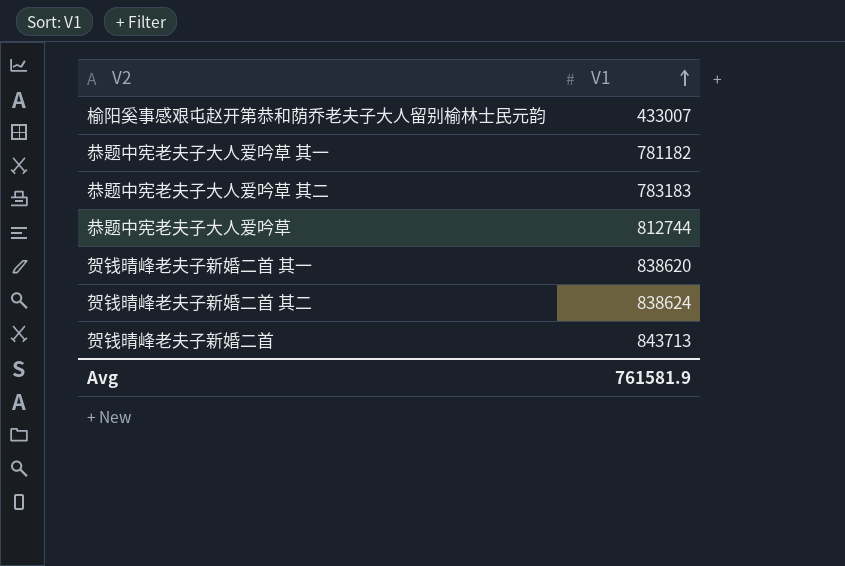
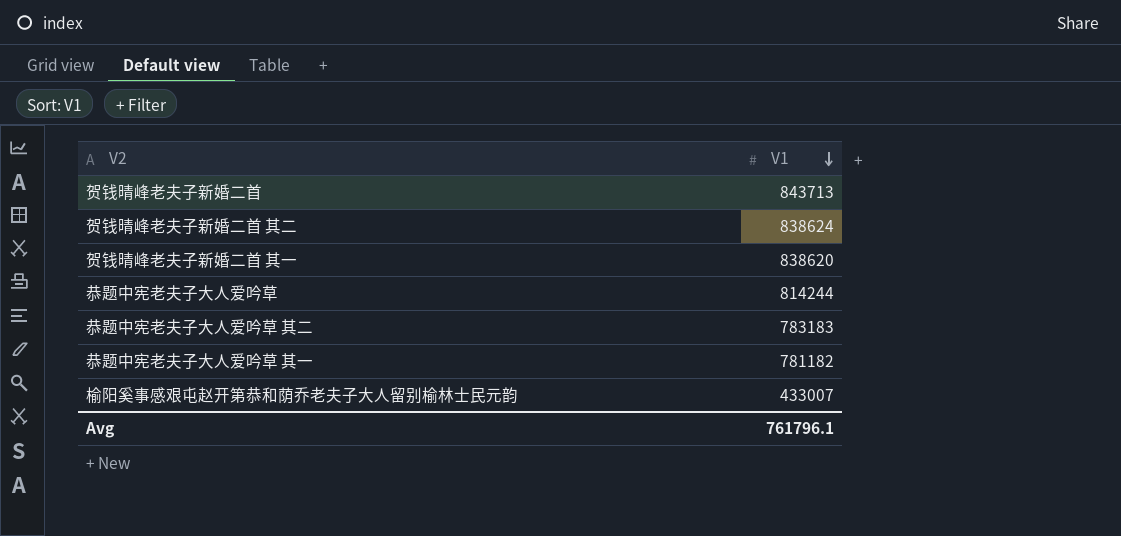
row order: V1 ascending -> V1 descending
恭题中宪老夫子大人爱吟草 | V1: 812744 -> 814244
Avg | V1: 761581.9 -> 761796.1

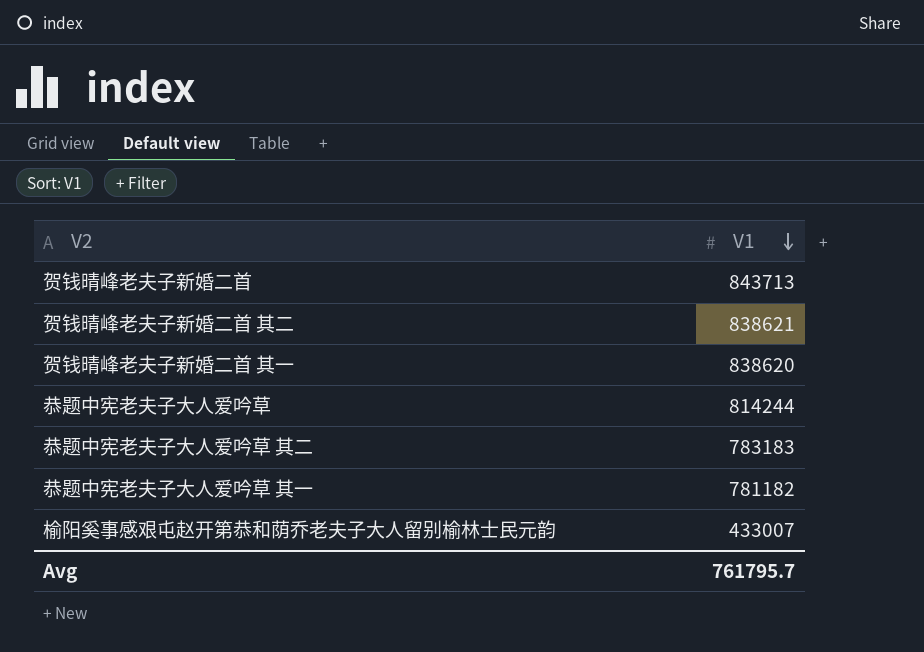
贺钱晴峰老夫子新婚二首 其二 | V1: 838624 -> 838621
Avg | V1: 761796.1 -> 761795.7

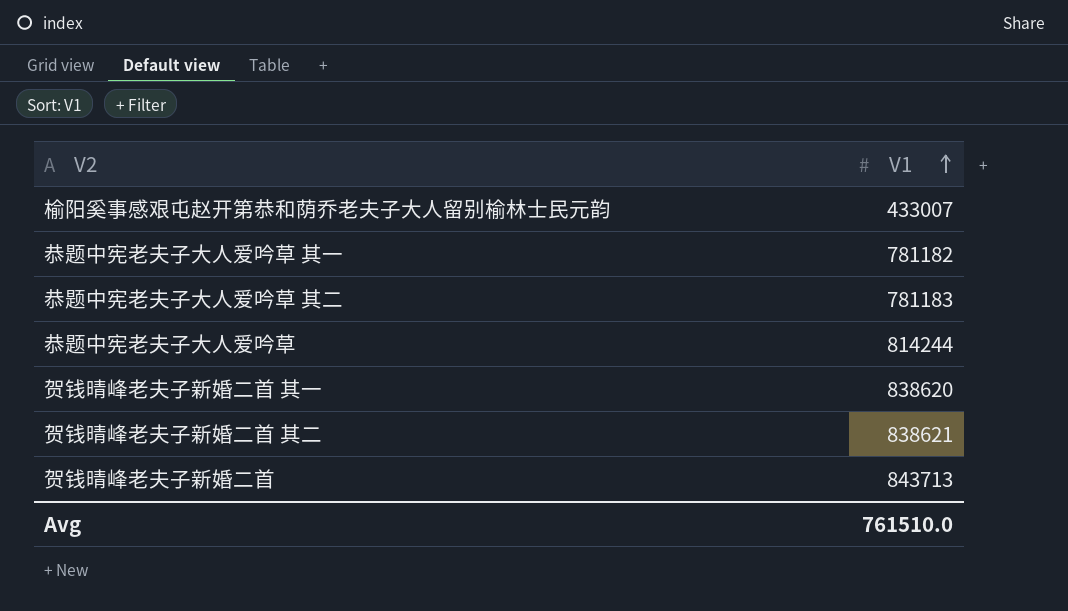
row order: V1 descending -> V1 ascending
恭题中宪老夫子大人爱吟草 其二 | V1: 783183 -> 781183
Avg | V1: 761795.7 -> 761510.0

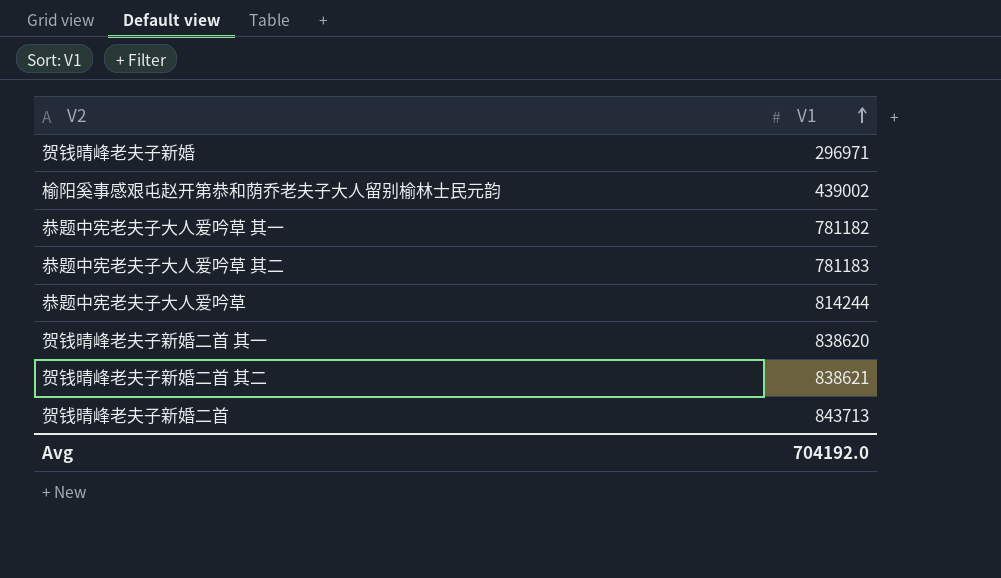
row 贺钱晴峰老夫子新婚: none -> 296971
榆阳奚事感艰屯赵开第恭和荫乔老夫子大人留别榆林士民元韵 | V1: 433007 -> 439002
Avg | V1: 761510.0 -> 704192.0

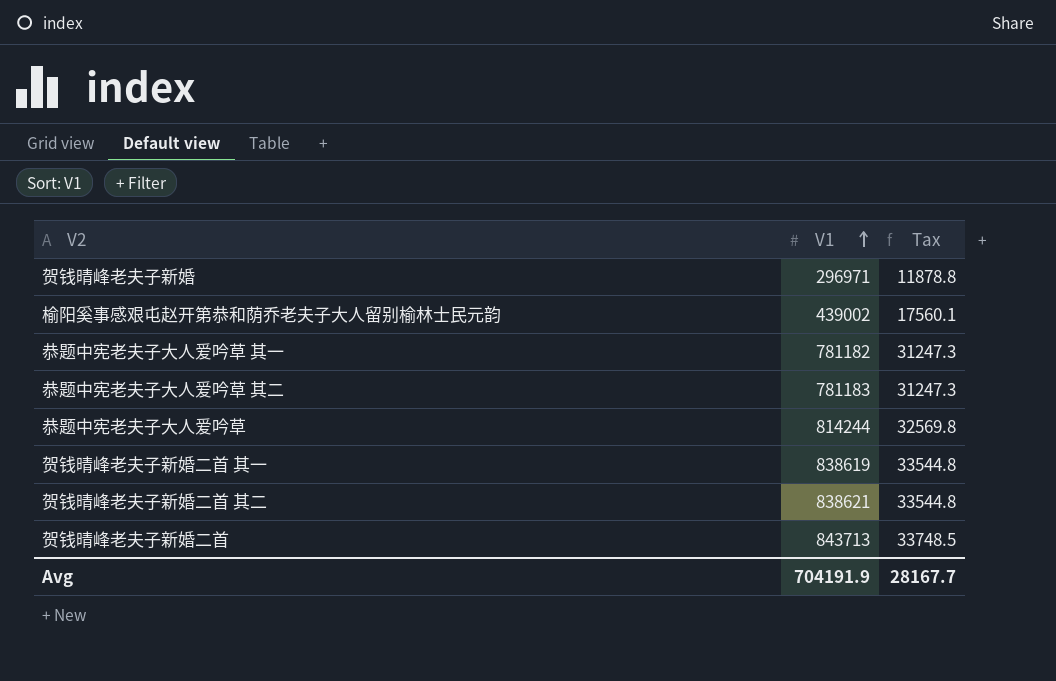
column Tax | formula: none -> [V1] * 0.04
贺钱晴峰老夫子新婚二首 其一 | V1: 838620 -> 838619
Avg | V1: 704192.0 -> 704191.9

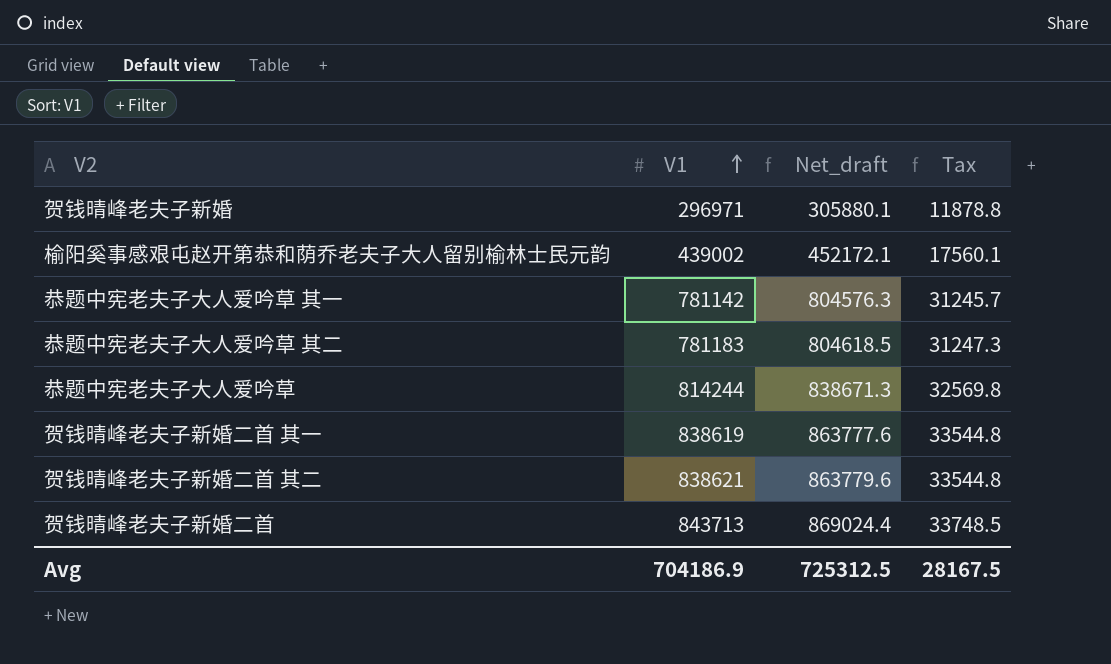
column Net_draft | formula: none -> [V1] * 1.03
恭题中宪老夫子大人爱吟草 其一 | V1: 781182 -> 781142
恭题中宪老夫子大人爱吟草 其一 | Tax: 31247.3 -> 31245.7
Avg | V1: 704191.9 -> 704186.9
Avg | Tax: 28167.7 -> 28167.5

